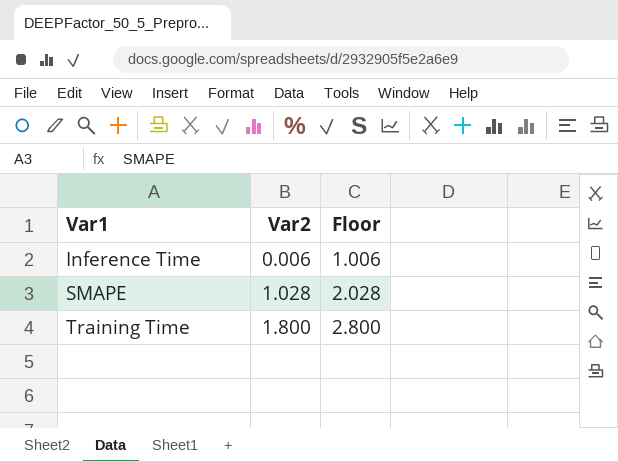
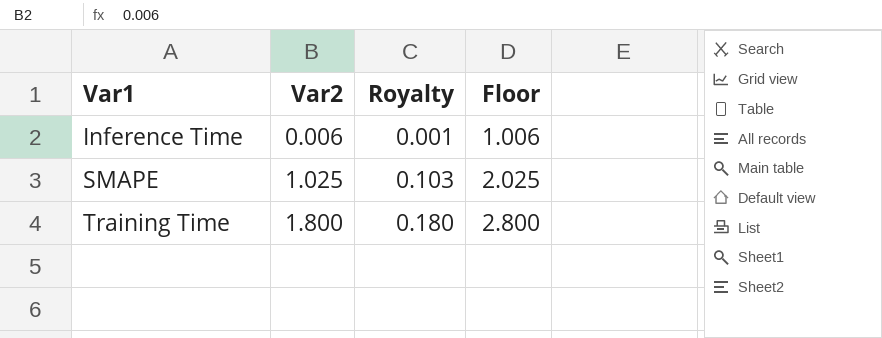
column Royalty | formula: none -> [Var2] * 0.1
SMAPE | Var2: 1.028 -> 1.025
SMAPE | Floor: 2.028 -> 2.025

